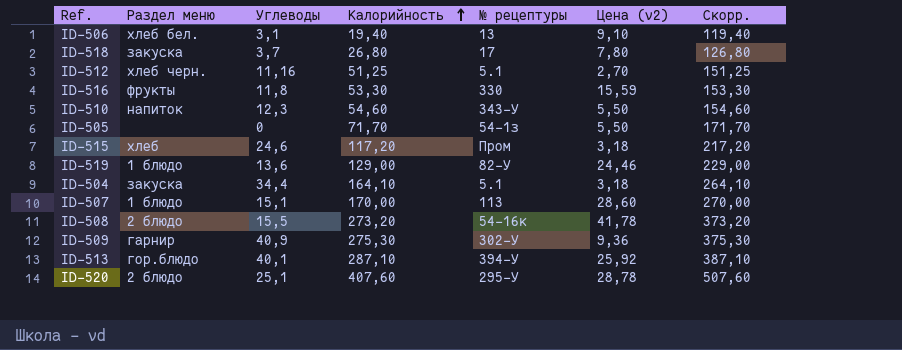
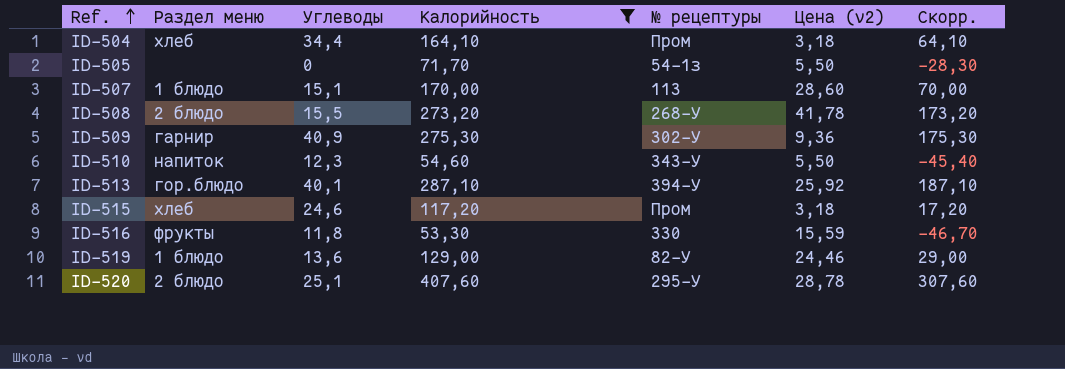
filter: none -> Калорийность >= 53,30
row order: Калорийность ascending -> Ref. ascending
column Скорр. | formula: [Калорийность] + 100 -> [Калорийность] - 100
ID-504 | Раздел меню: закуска -> хлеб
ID-504 | № рецептуры: 5.1 -> Пром
ID-508 | № рецептуры: 54-16к -> 268-У

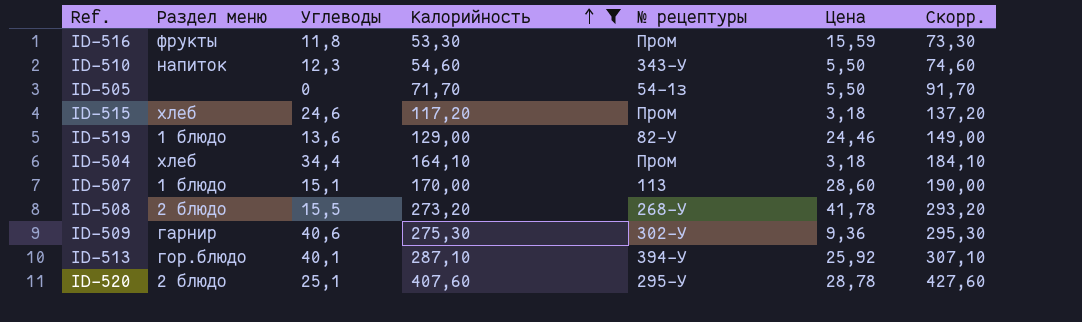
row order: Ref. ascending -> Калорийность ascending
column name: Цена (v2) -> Цена
column Скорр. | formula: [Калорийность] - 100 -> [Калорийность] + 20
ID-516 | № рецептуры: 330 -> Пром
ID-509 | Углеводы: 40,9 -> 40,6

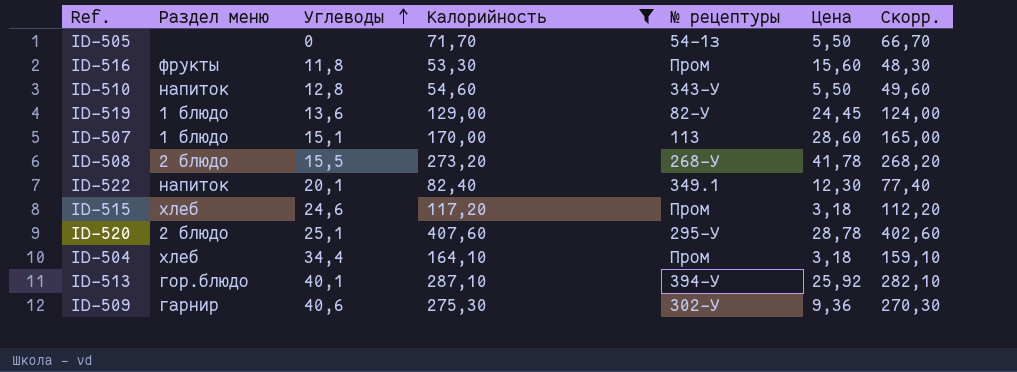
row order: Калорийность ascending -> Углеводы ascending
column Скорр. | formula: [Калорийность] + 20 -> [Калорийность] - 5
ID-516 | Цена: 15,59 -> 15,60
ID-510 | Углеводы: 12,3 -> 12,8
ID-519 | Цена: 24,46 -> 24,45
row ID-522: none -> напиток | 20,1 | 82,40 | 349.1 | 12,30 | 77,40

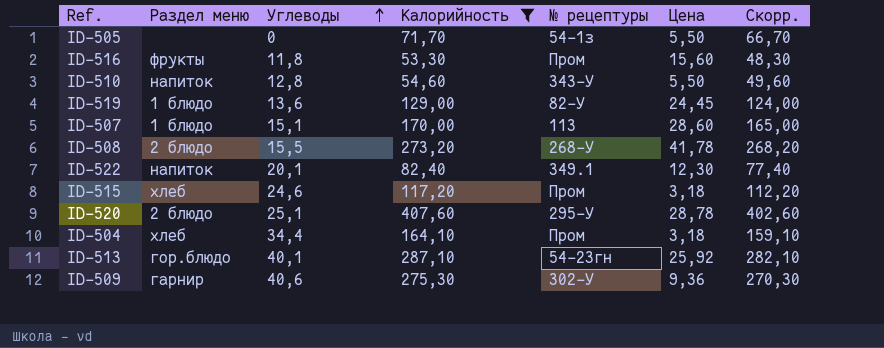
ID-513 | № рецептуры: 394-У -> 54-23гн

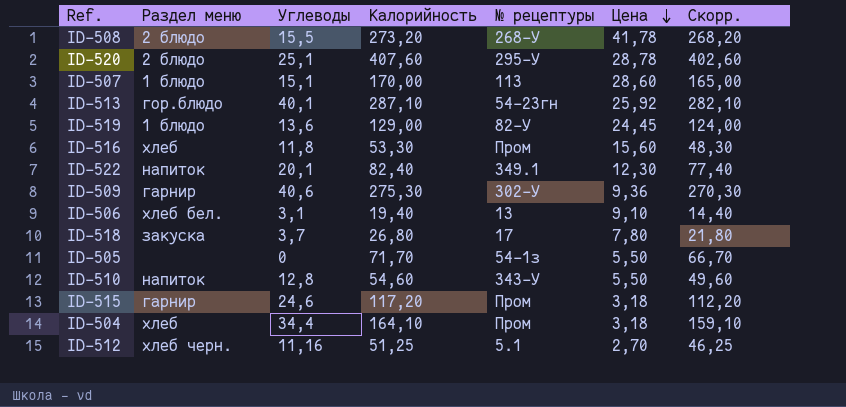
filter: Калорийность >= 53,30 -> none
row order: Углеводы ascending -> Цена descending
ID-516 | Раздел меню: фрукты -> хлеб
ID-515 | Раздел меню: хлеб -> гарнир

